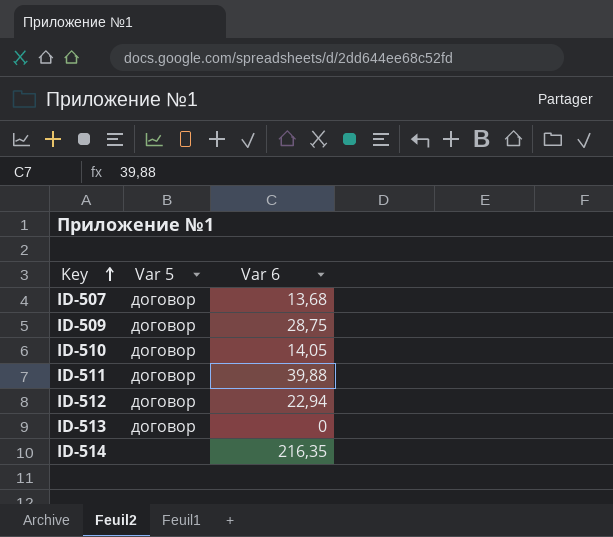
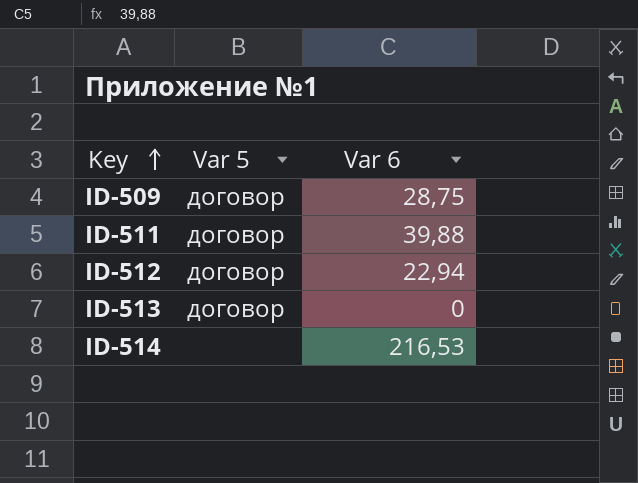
row ID-507: договор | 13,68 -> none
row ID-510: договор | 14,05 -> none
ID-514 | Var 6: 216,35 -> 216,53

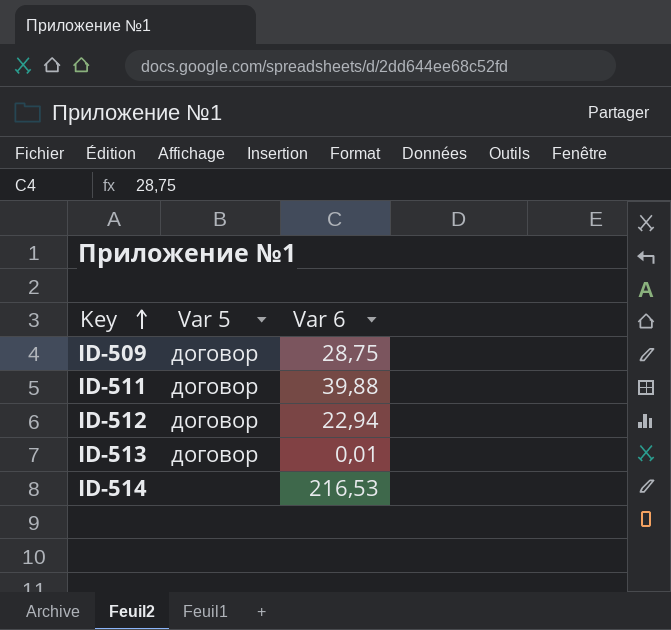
ID-513 | Var 6: 0 -> 0,01

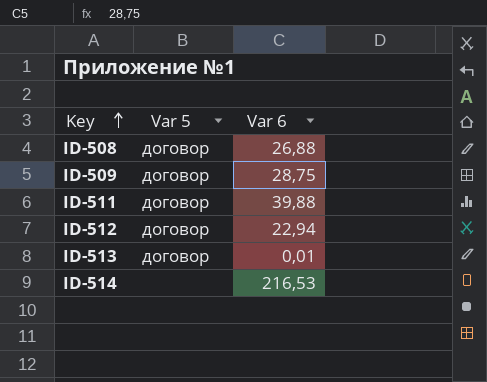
row ID-508: none -> договор | 26,88

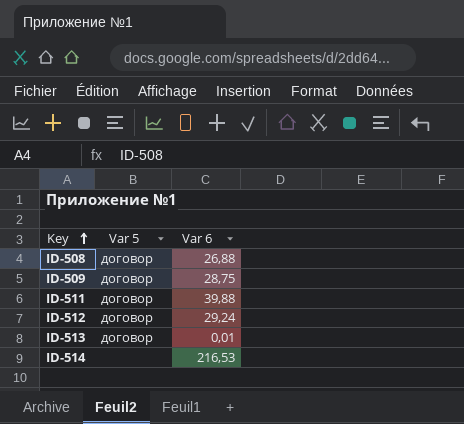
ID-512 | Var 6: 22,94 -> 29,24

